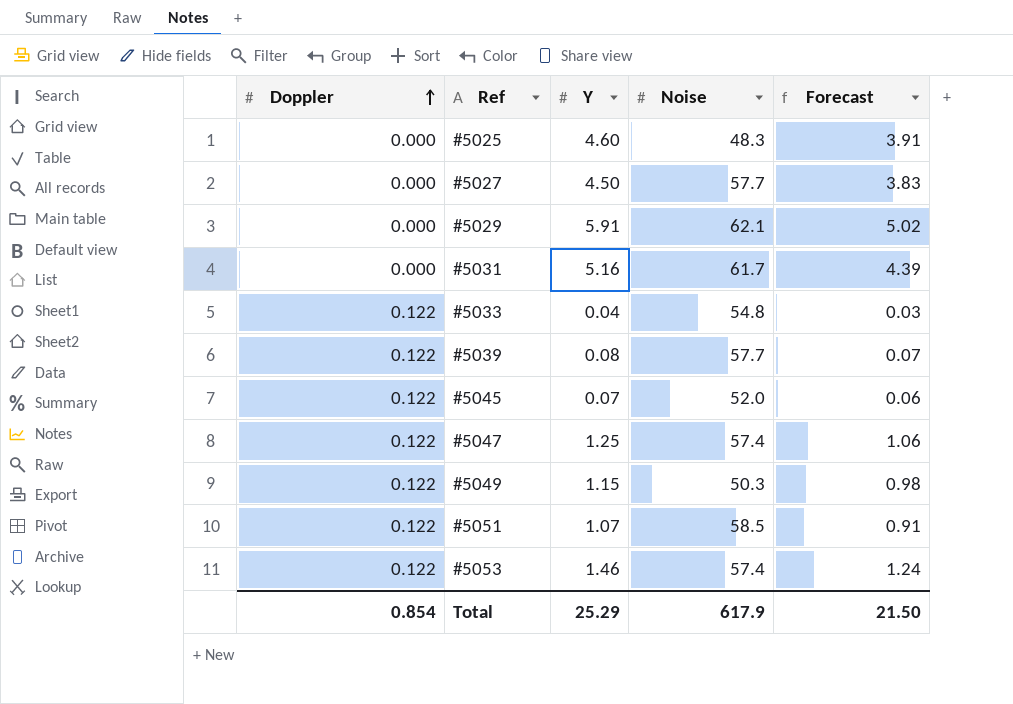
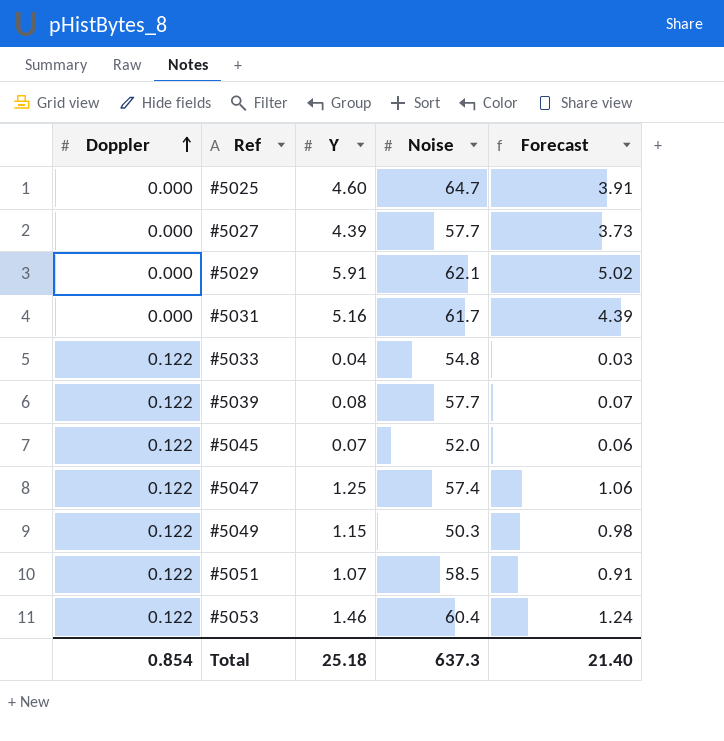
#5025 | Noise: 48.3 -> 64.7
#5027 | Y: 4.50 -> 4.39
#5027 | Forecast: 3.83 -> 3.73
#5053 | Noise: 57.4 -> 60.4
Total | Y: 25.29 -> 25.18
Total | Noise: 617.9 -> 637.3
Total | Forecast: 21.50 -> 21.40

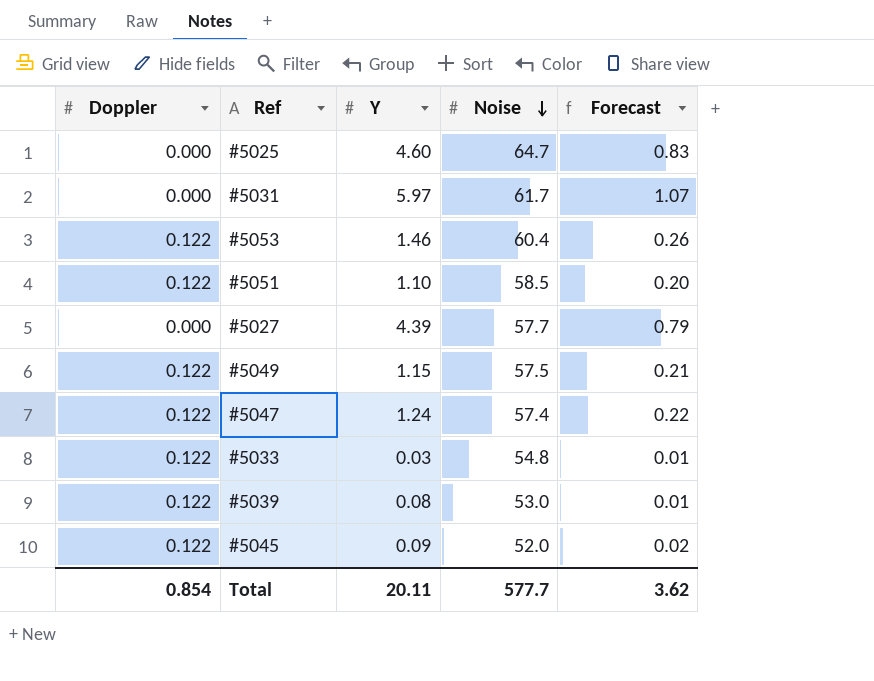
row order: Doppler ascending -> Noise descending
column Forecast | formula: [Y] * 0.85 -> [Y] * 0.18
row #5029: 0.000 | 5.91 | 62.1 | 5.02 -> none
#5031 | Y: 5.16 -> 5.97
#5051 | Y: 1.07 -> 1.10
#5049 | Noise: 50.3 -> 57.5
#5047 | Y: 1.25 -> 1.24
#5033 | Y: 0.04 -> 0.03
#5039 | Noise: 57.7 -> 53.0
#5045 | Y: 0.07 -> 0.09
Total | Y: 25.18 -> 20.11
Total | Noise: 637.3 -> 577.7
Total | Forecast: 21.40 -> 3.62

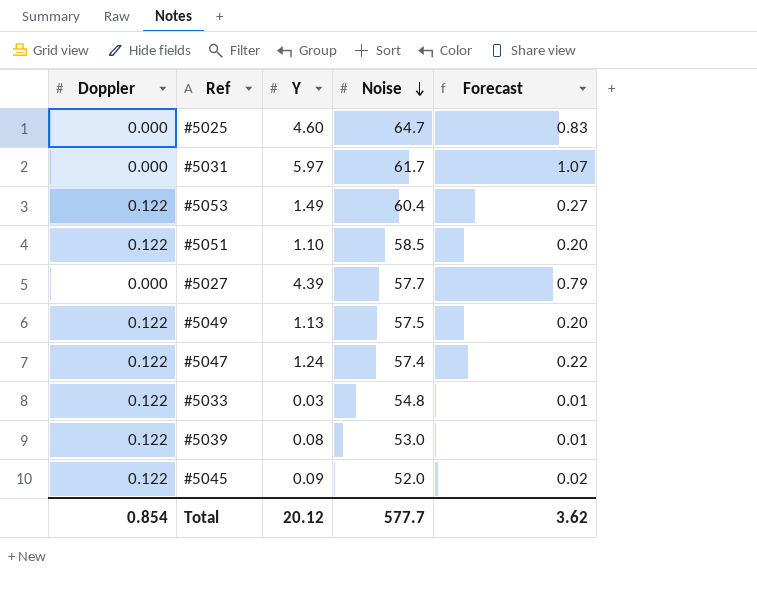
#5053 | Y: 1.46 -> 1.49
#5053 | Forecast: 0.26 -> 0.27
#5049 | Y: 1.15 -> 1.13
#5049 | Forecast: 0.21 -> 0.20
Total | Y: 20.11 -> 20.12

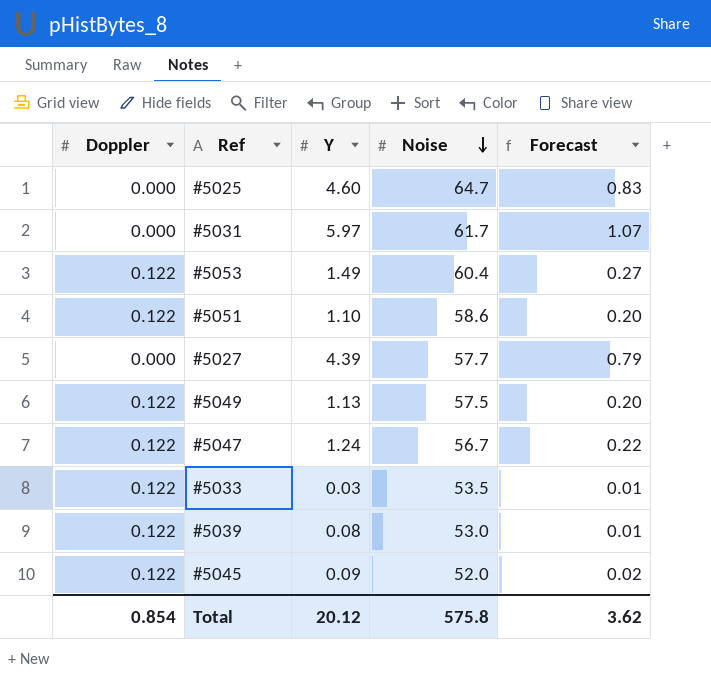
#5051 | Noise: 58.5 -> 58.6
#5047 | Noise: 57.4 -> 56.7
#5033 | Noise: 54.8 -> 53.5
Total | Noise: 577.7 -> 575.8

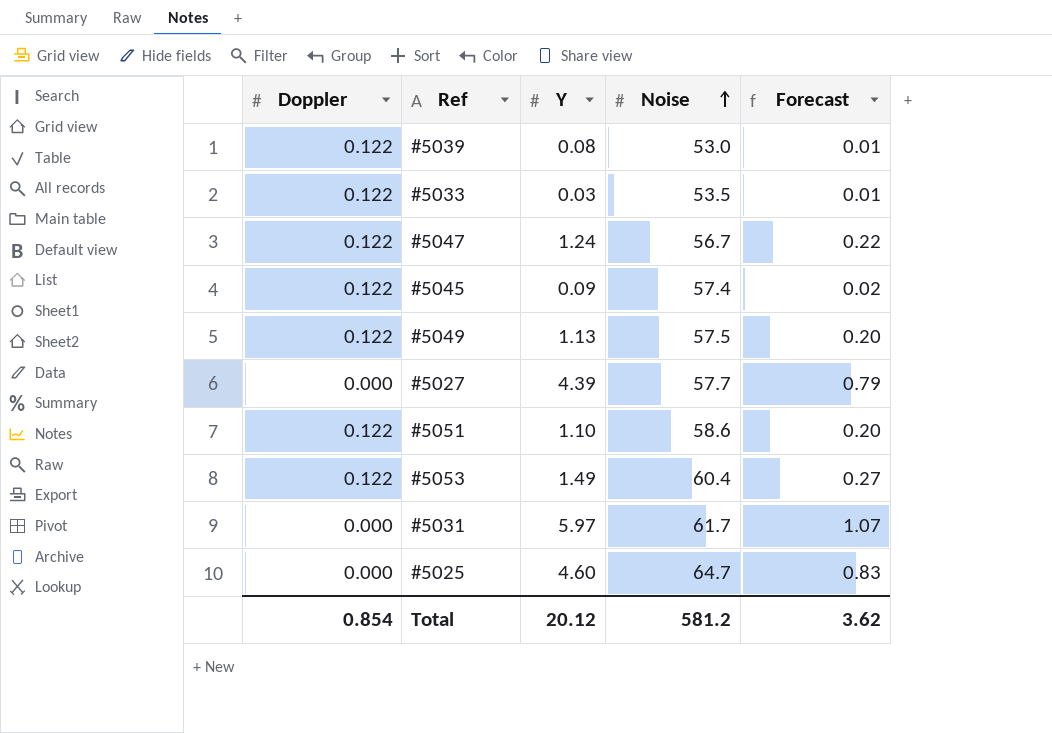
row order: Noise descending -> Noise ascending
#5045 | Noise: 52.0 -> 57.4
Total | Noise: 575.8 -> 581.2

